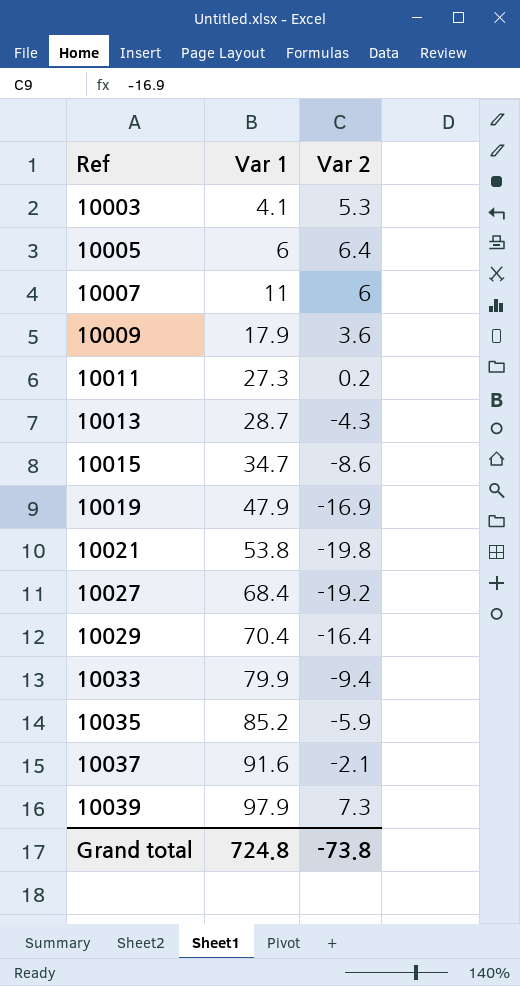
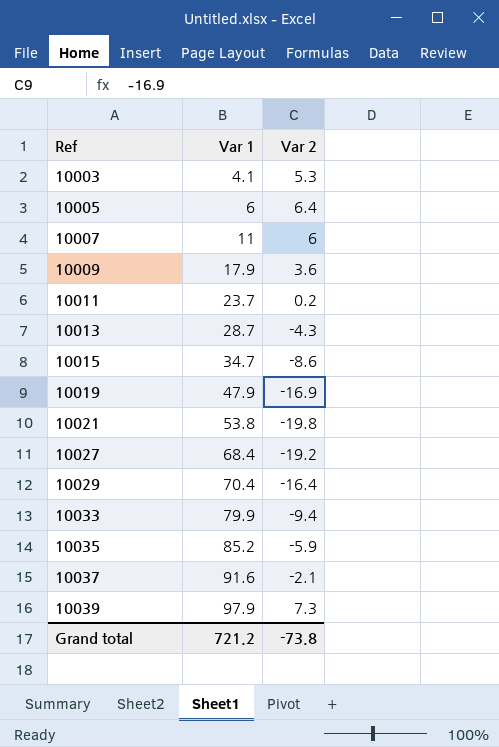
10011 | Var 1: 27.3 -> 23.7
Grand total | Var 1: 724.8 -> 721.2

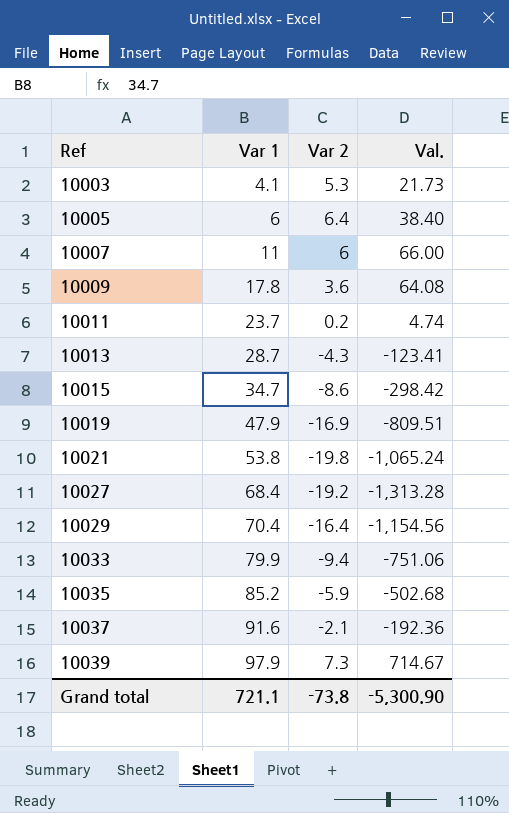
column Val. | formula: none -> [Var 1] * [Var 2]
10009 | Var 1: 17.9 -> 17.8
Grand total | Var 1: 721.2 -> 721.1

